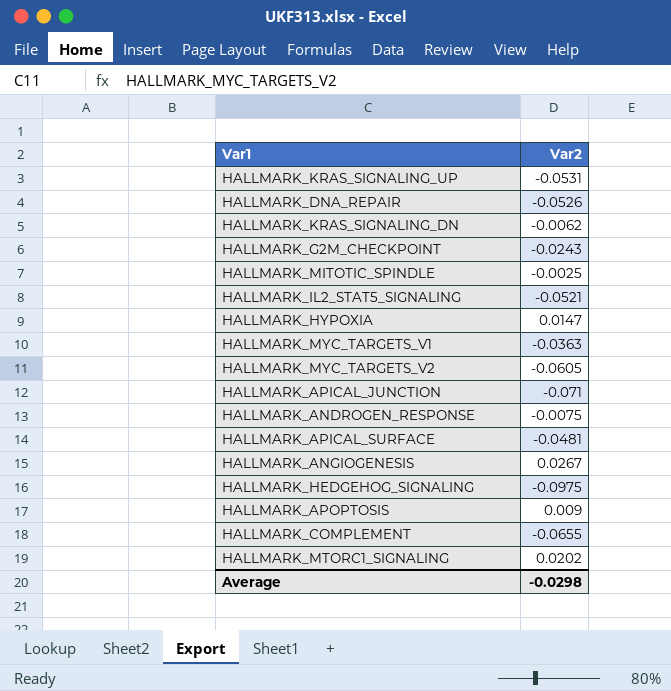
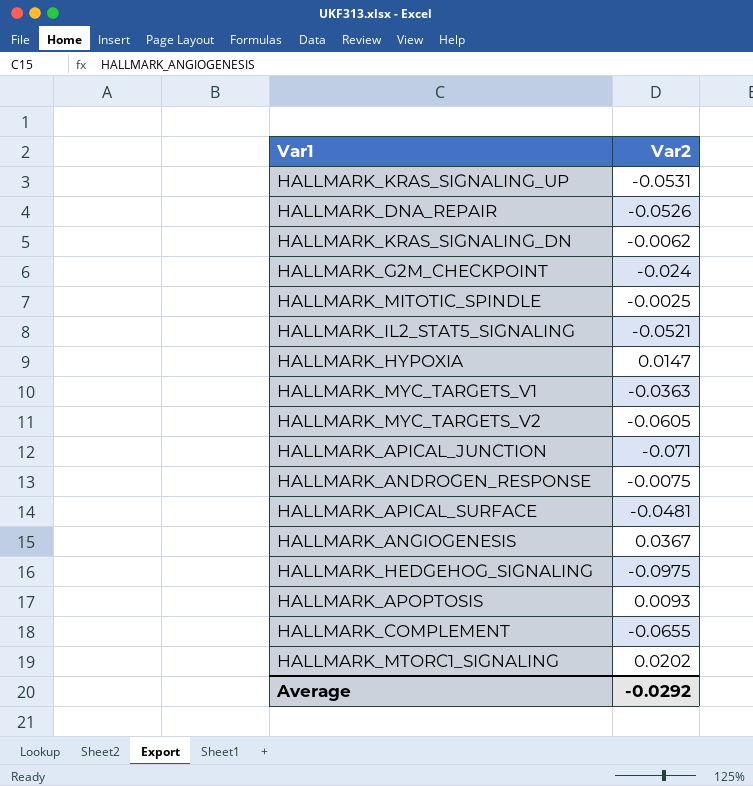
HALLMARK_G2M_CHECKPOINT | Var2: -0.0243 -> -0.024
HALLMARK_ANGIOGENESIS | Var2: 0.0267 -> 0.0367
HALLMARK_APOPTOSIS | Var2: 0.009 -> 0.0093
Average | Var2: -0.0298 -> -0.0292

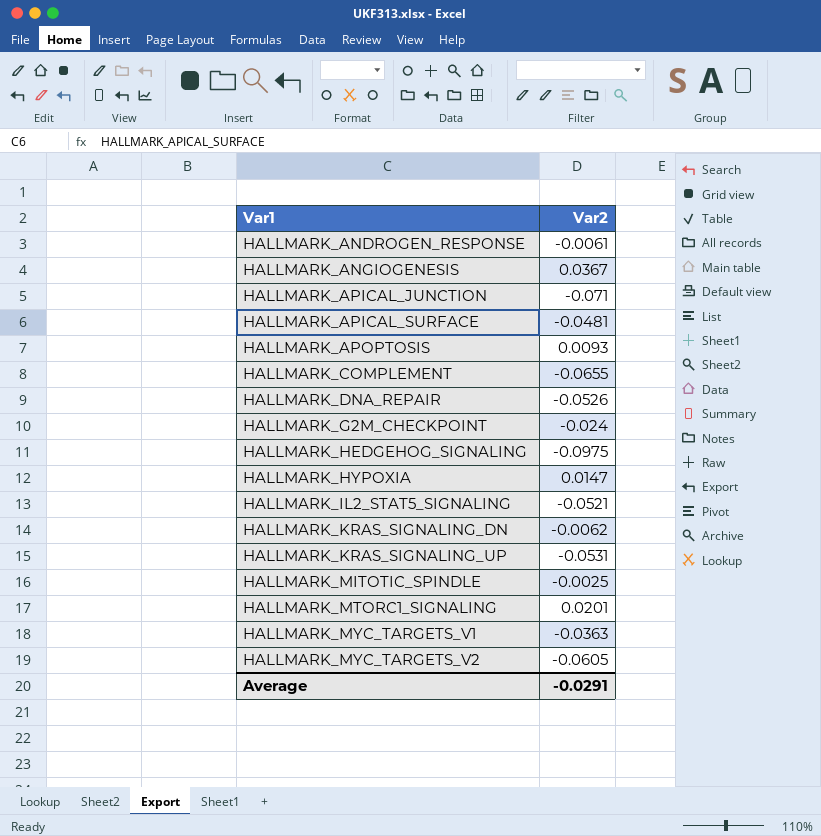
row order: none -> Var1 ascending
HALLMARK_ANDROGEN_RESPONSE | Var2: -0.0075 -> -0.0061
HALLMARK_MTORC1_SIGNALING | Var2: 0.0202 -> 0.0201
Average | Var2: -0.0292 -> -0.0291

